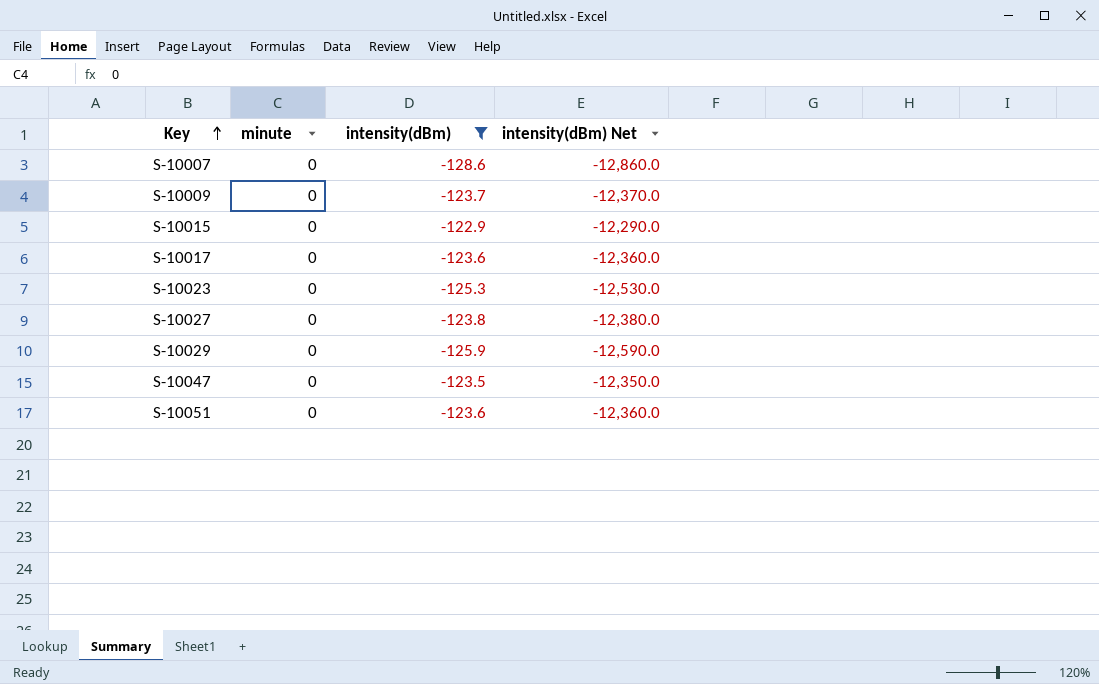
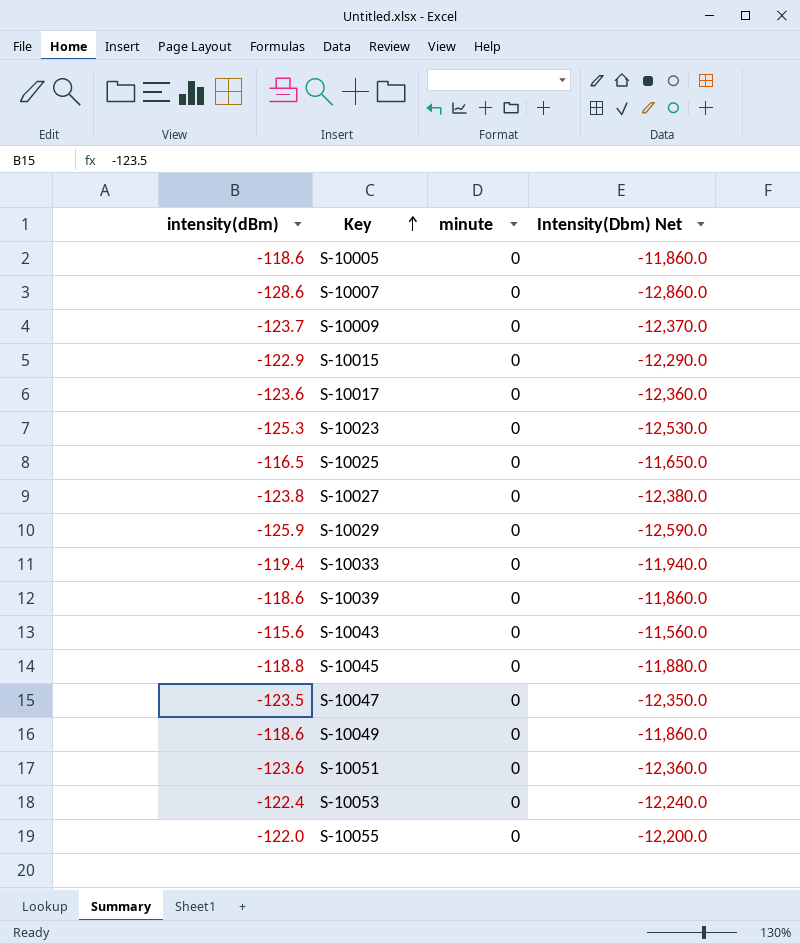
filter: intensity(dBm) <= -122.9 -> none
column intensity(dBm) | position: 3 -> 1
column name: intensity(dBm) Net -> Intensity(Dbm) Net

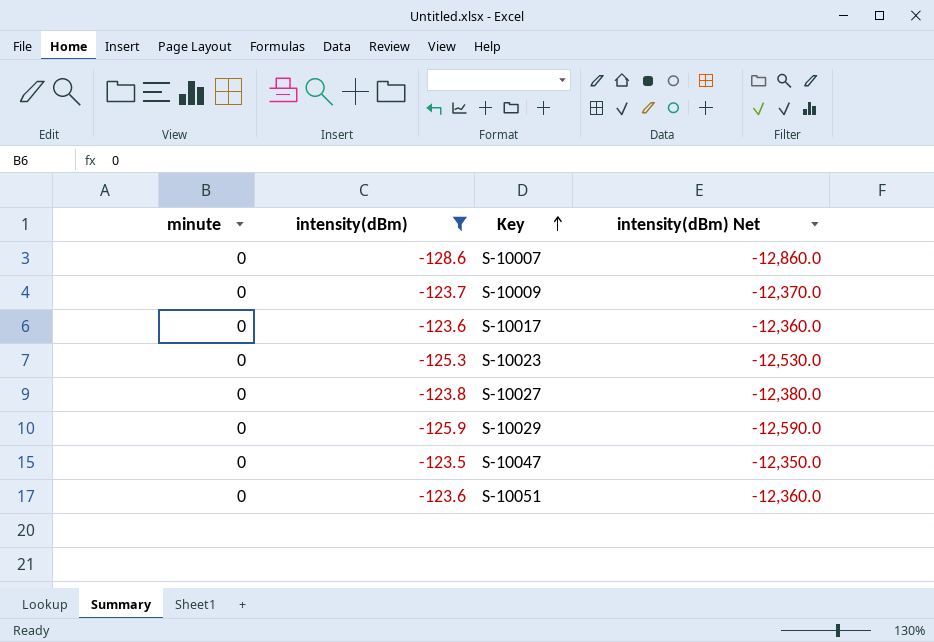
filter: none -> intensity(dBm) <= -123.5
column minute | position: 3 -> 1
column name: Intensity(Dbm) Net -> intensity(dBm) Net

